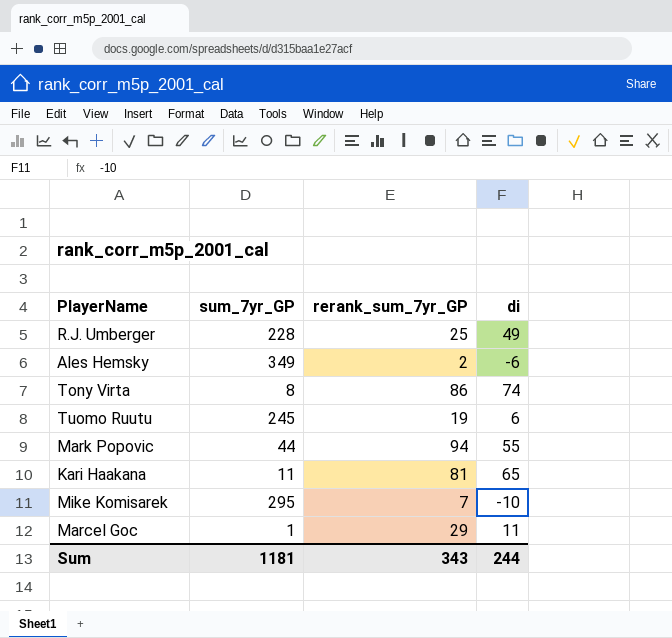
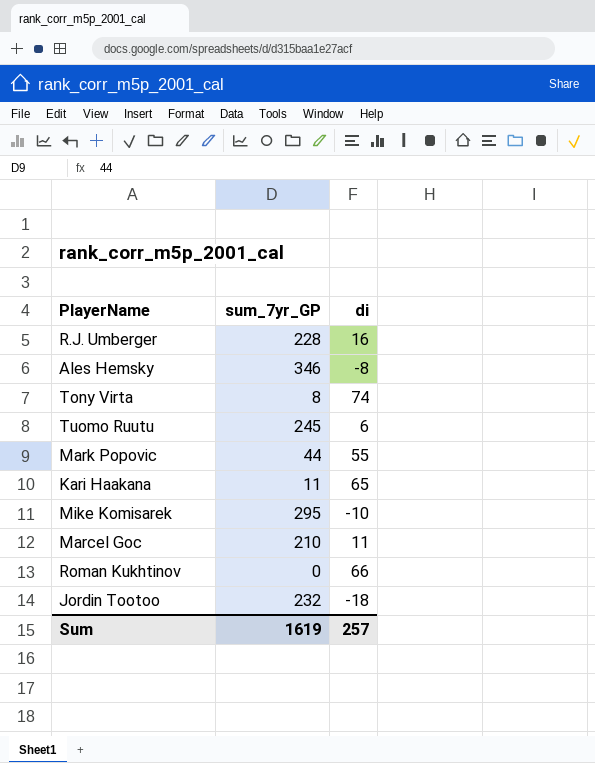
column rerank_sum_7yr_GP | position: 3 -> none
R.J. Umberger | di: 49 -> 16
Ales Hemsky | sum_7yr_GP: 349 -> 346
Ales Hemsky | di: -6 -> -8
Marcel Goc | sum_7yr_GP: 1 -> 210
row Roman Kukhtinov: none -> 0 | 66
row Jordin Tootoo: none -> 232 | -18
Sum | sum_7yr_GP: 1181 -> 1619
Sum | di: 244 -> 257

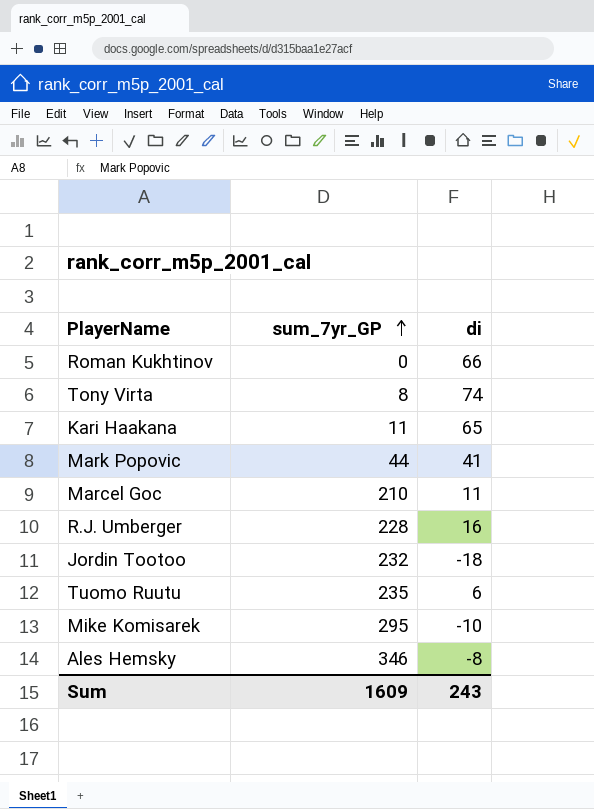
row order: none -> sum_7yr_GP ascending
Mark Popovic | di: 55 -> 41
Tuomo Ruutu | sum_7yr_GP: 245 -> 235
Sum | sum_7yr_GP: 1619 -> 1609
Sum | di: 257 -> 243

